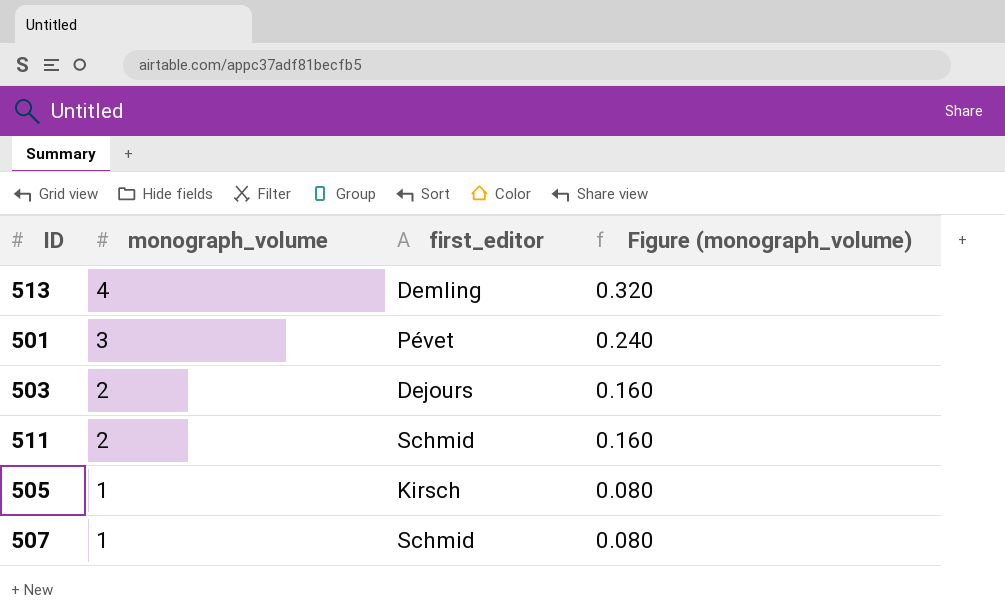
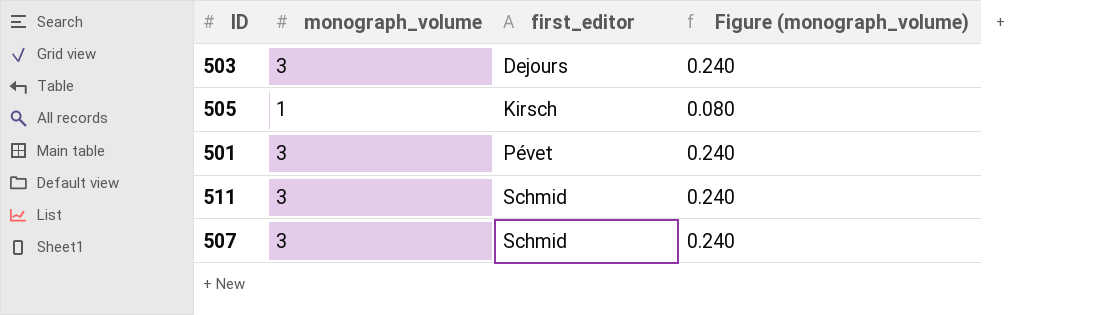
row order: monograph_volume descending -> first_editor ascending
row 513: 4 | Demling | 0.320 -> none
503 | monograph_volume: 2 -> 3
503 | Figure (monograph_volume): 0.160 -> 0.240
511 | monograph_volume: 2 -> 3
511 | Figure (monograph_volume): 0.160 -> 0.240
507 | monograph_volume: 1 -> 3
507 | Figure (monograph_volume): 0.080 -> 0.240

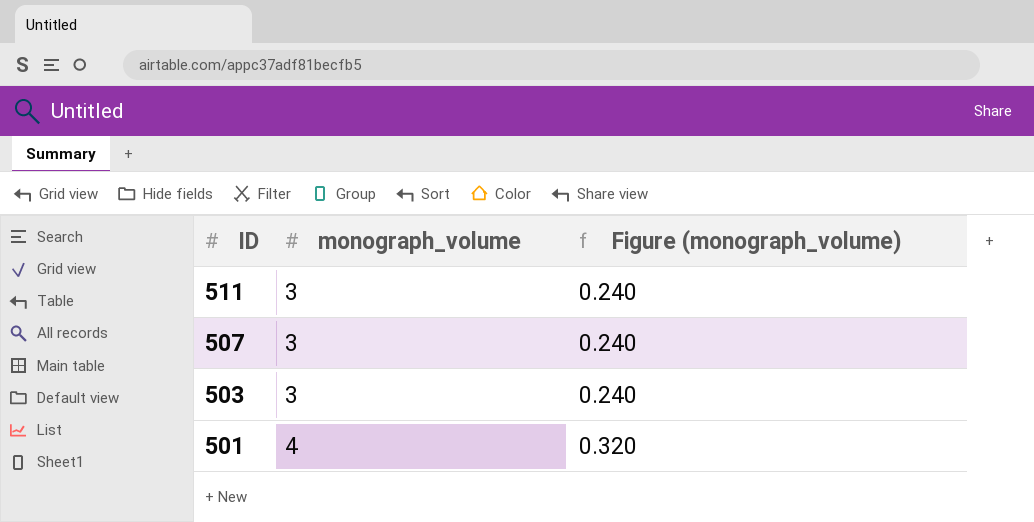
row order: first_editor ascending -> ID descending
column first_editor | position: 3 -> none
row 505: 1 | Kirsch | 0.080 -> none
501 | monograph_volume: 3 -> 4
501 | Figure (monograph_volume): 0.240 -> 0.320

